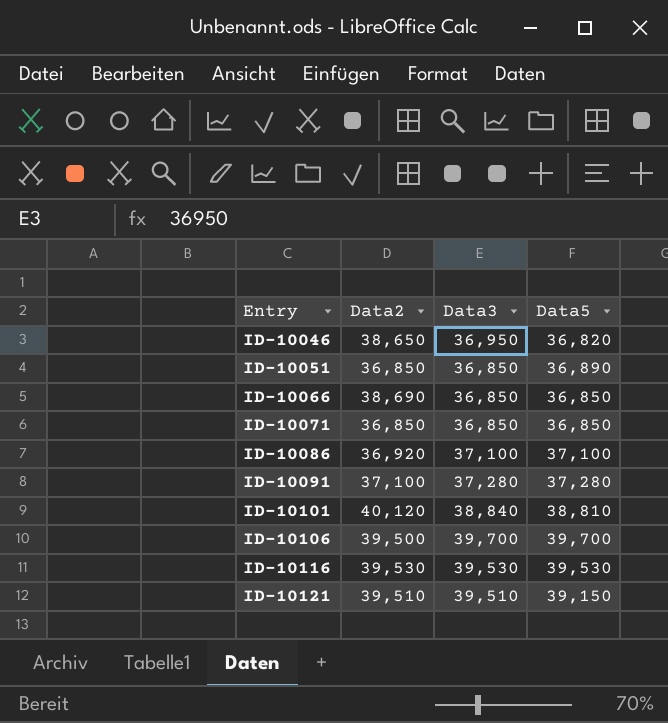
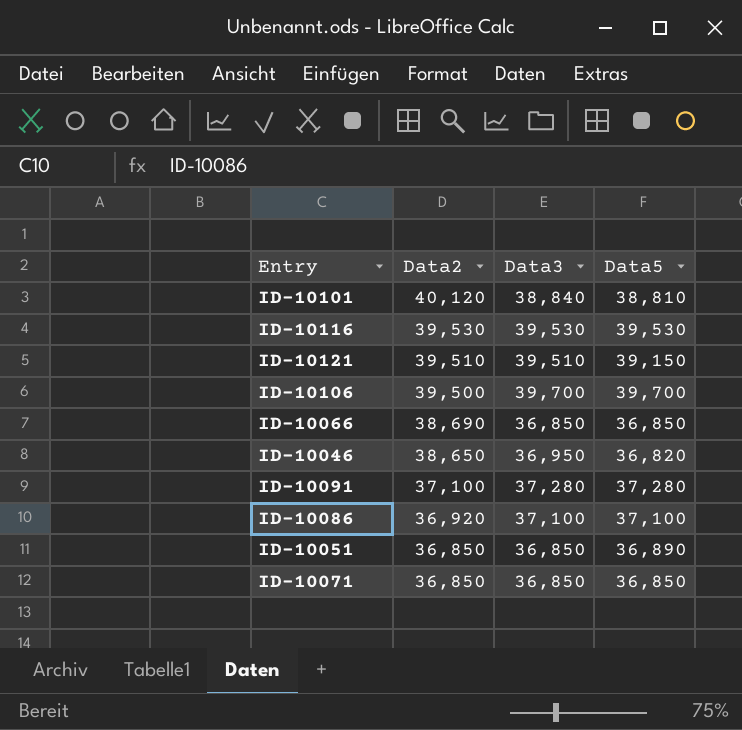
row order: Entry ascending -> Data2 descending

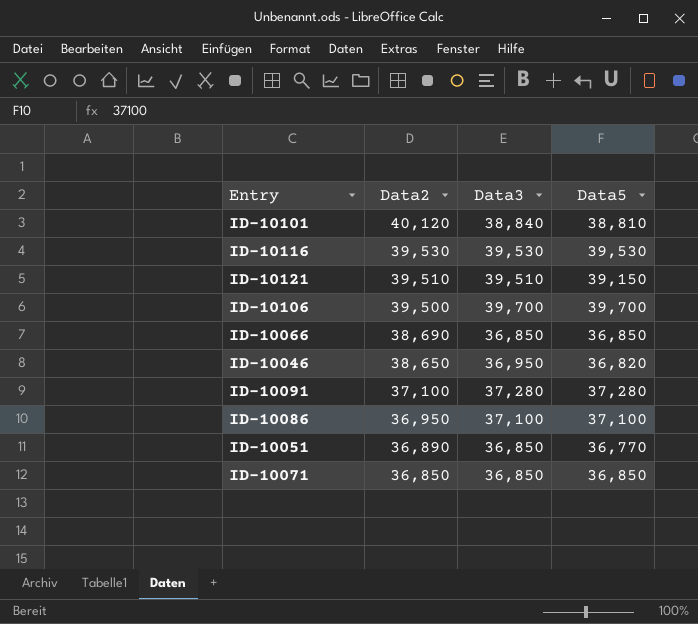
ID-10086 | Data2: 36,920 -> 36,950
ID-10051 | Data2: 36,850 -> 36,890
ID-10051 | Data5: 36,890 -> 36,770

